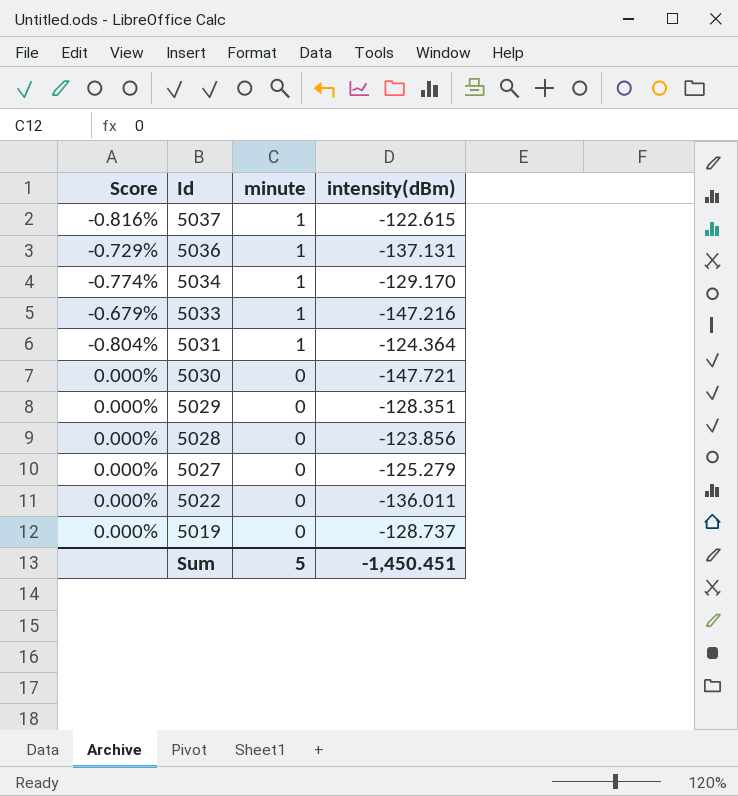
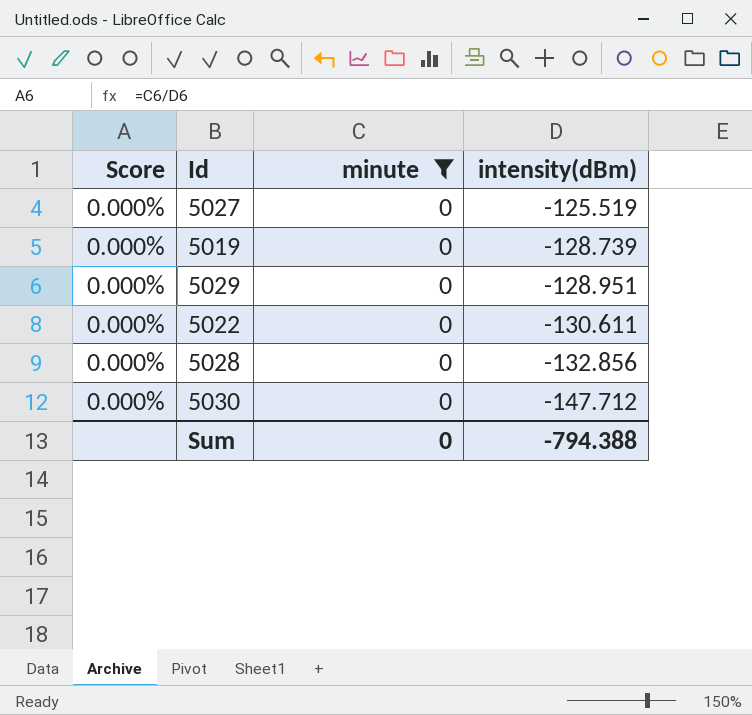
filter: none -> minute = 0
row order: Id descending -> intensity(dBm) descending
5027 | intensity(dBm): -125.279 -> -125.519
5019 | intensity(dBm): -128.737 -> -128.739
5029 | intensity(dBm): -128.351 -> -128.951
5022 | intensity(dBm): -136.011 -> -130.611
5028 | intensity(dBm): -123.856 -> -132.856
5030 | intensity(dBm): -147.721 -> -147.712
Sum | minute: 5 -> 0
Sum | intensity(dBm): -1,450.451 -> -794.388

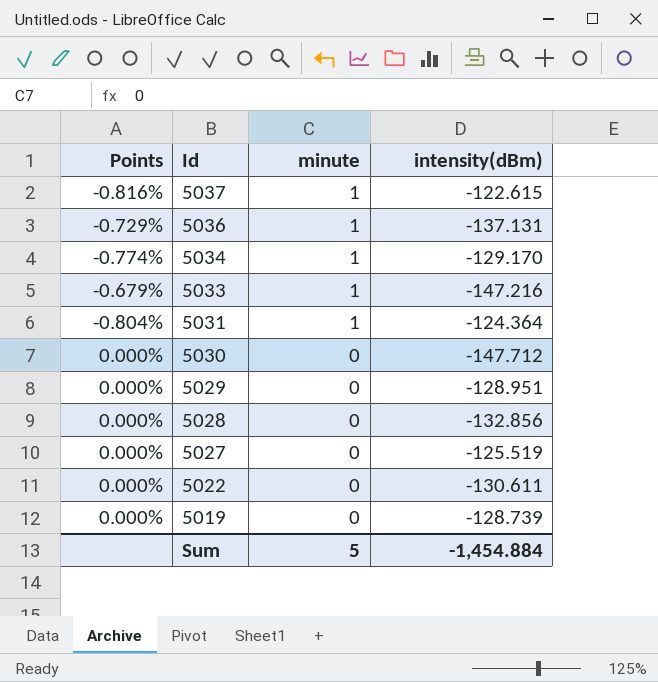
filter: minute = 0 -> none
row order: intensity(dBm) descending -> Id descending
column name: Score -> Points
Sum | minute: 0 -> 5
Sum | intensity(dBm): -794.388 -> -1,454.884

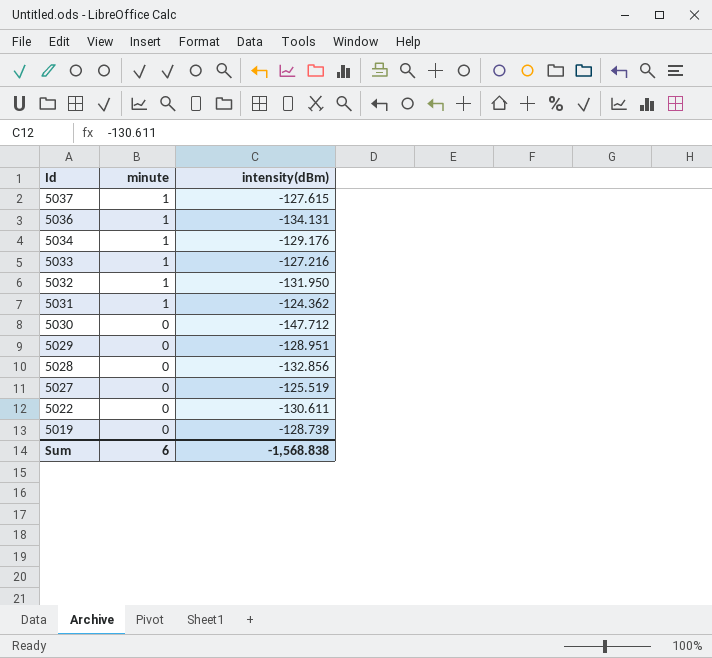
column Points | formula: [minute] / [intensity(dBm)] -> none
5037 | intensity(dBm): -122.615 -> -127.615
5036 | intensity(dBm): -137.131 -> -134.131
5034 | intensity(dBm): -129.170 -> -129.176
5033 | intensity(dBm): -147.216 -> -127.216
row 5032: none -> 1 | -131.950
5031 | intensity(dBm): -124.364 -> -124.362
Sum | minute: 5 -> 6
Sum | intensity(dBm): -1,454.884 -> -1,568.838

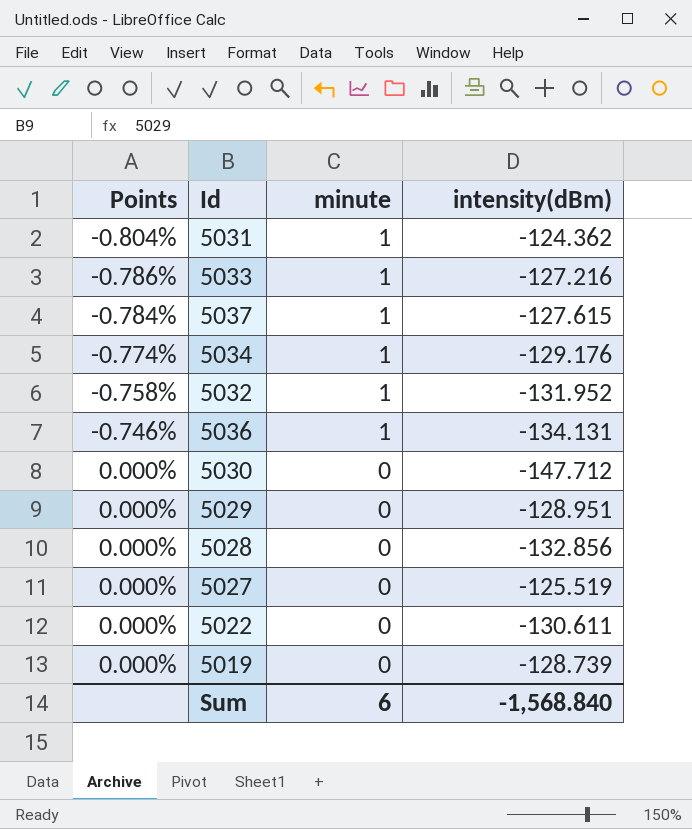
row order: Id descending -> Points ascending
column Points | formula: none -> [minute] / [intensity(dBm)]
5032 | intensity(dBm): -131.950 -> -131.952
Sum | intensity(dBm): -1,568.838 -> -1,568.840

